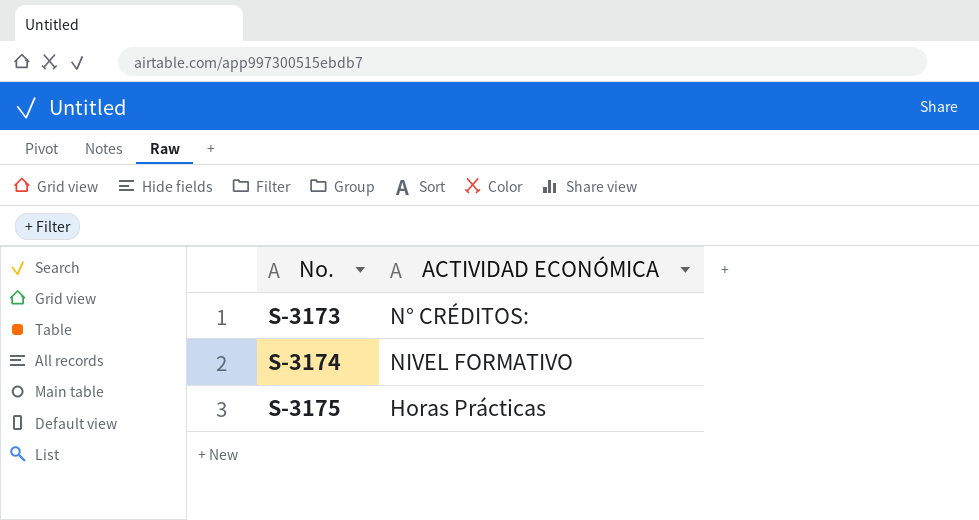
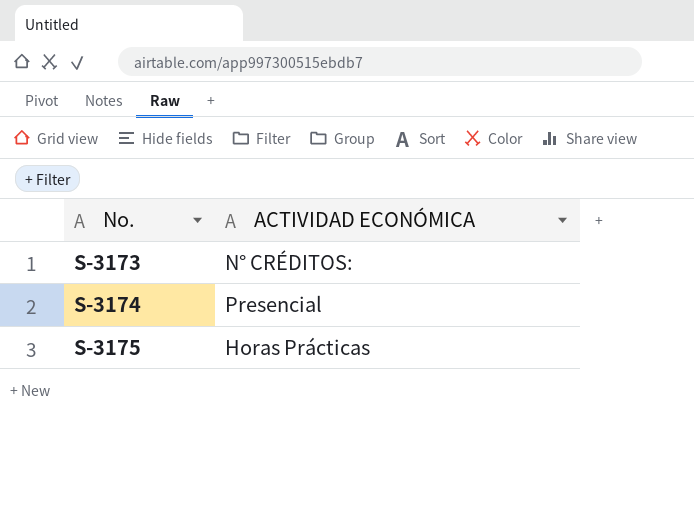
S-3174 | ACTIVIDAD ECONÓMICA: NIVEL FORMATIVO -> Presencial

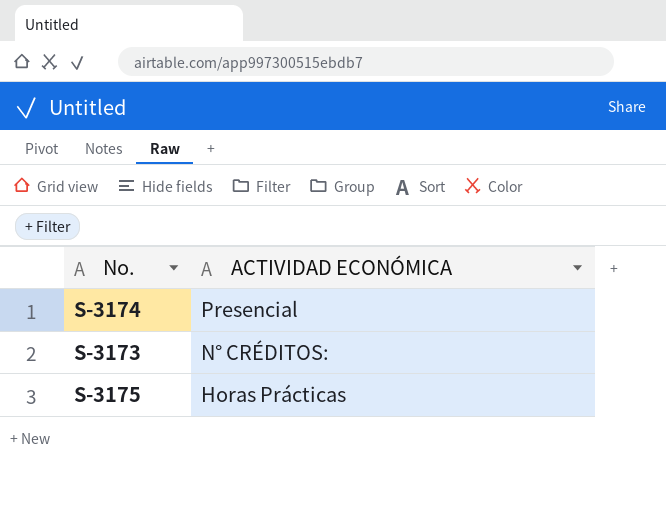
row order: No. ascending -> ACTIVIDAD ECONÓMICA descending

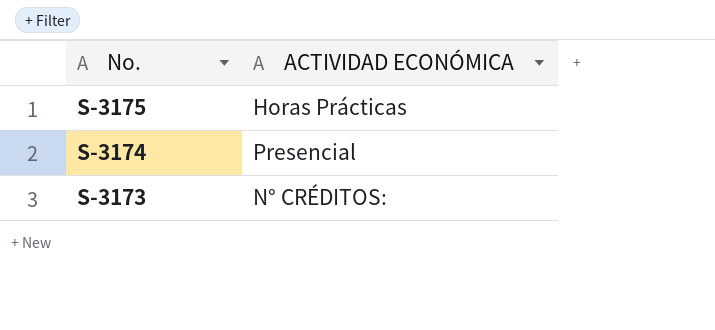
row order: ACTIVIDAD ECONÓMICA descending -> No. descending

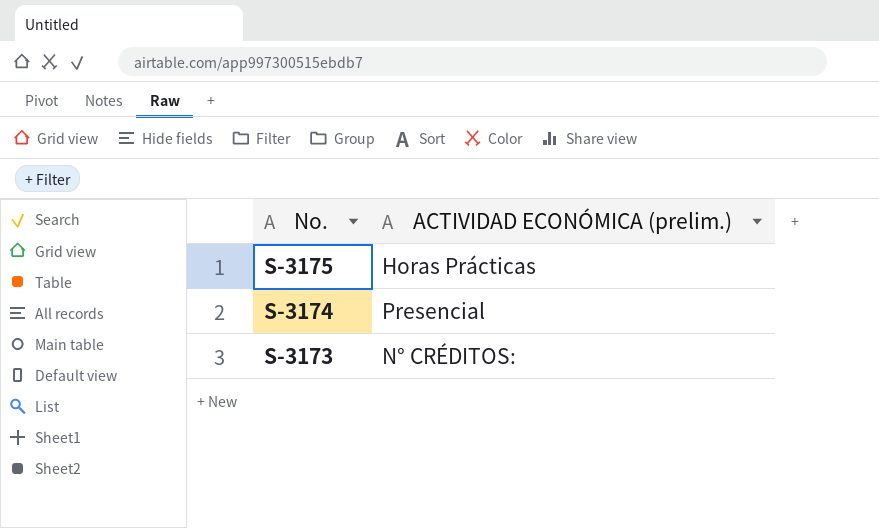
column name: ACTIVIDAD ECONÓMICA -> ACTIVIDAD ECONÓMICA (prelim.)

